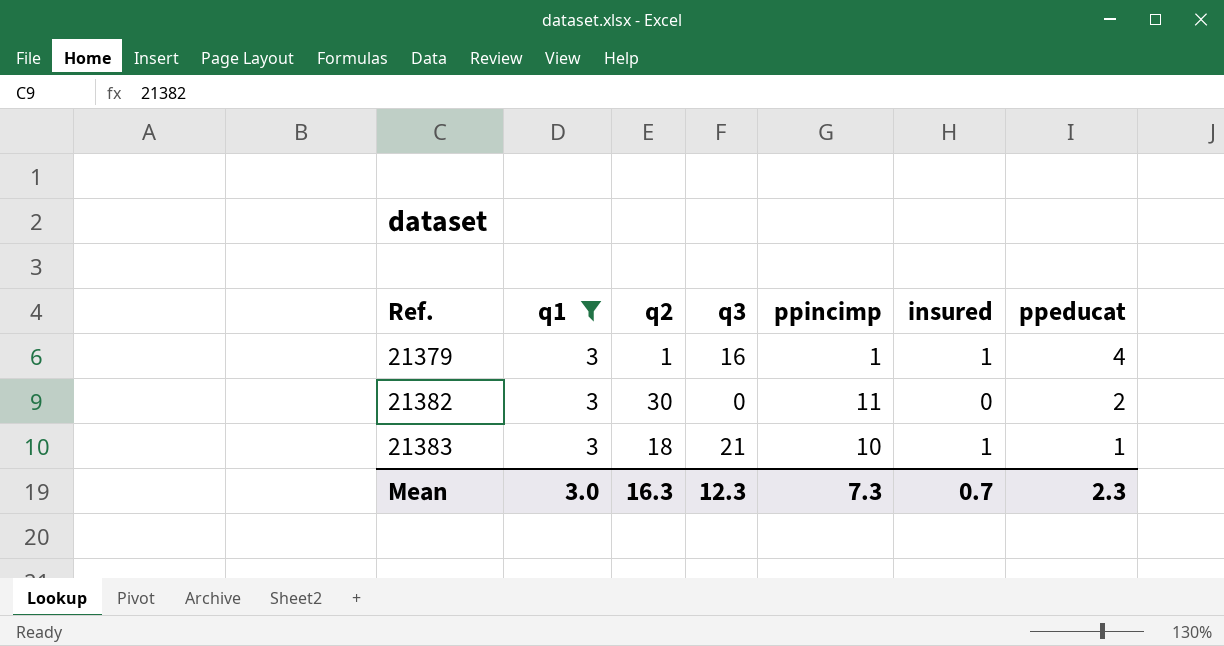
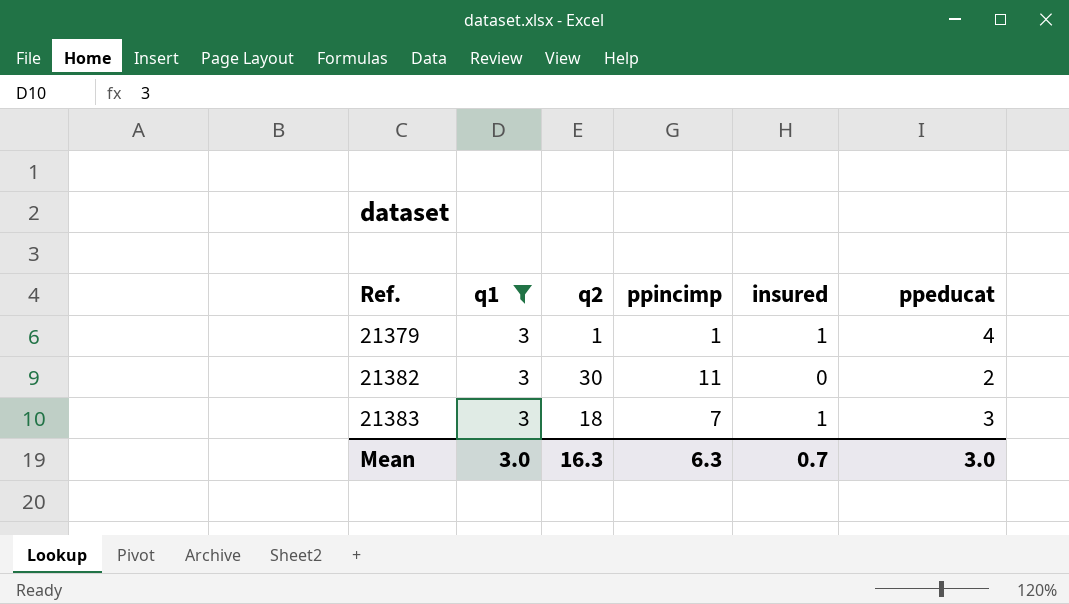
column q3 | position: 4 -> none
21383 | ppincimp: 10 -> 7
21383 | ppeducat: 1 -> 3
Mean | ppincimp: 7.3 -> 6.3
Mean | ppeducat: 2.3 -> 3.0

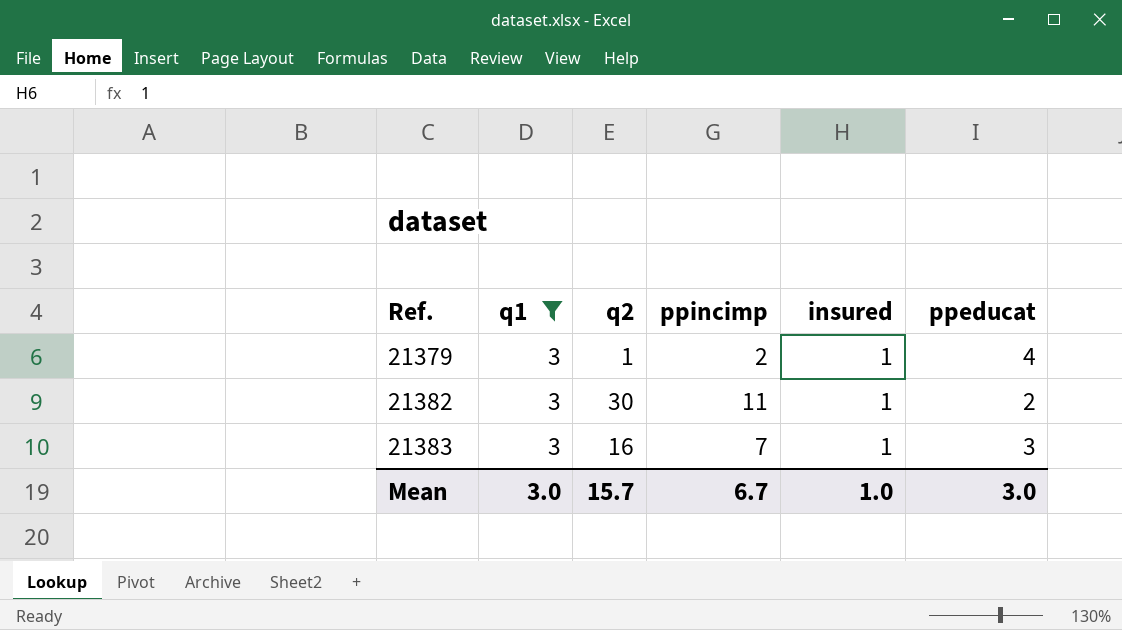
21379 | ppincimp: 1 -> 2
21382 | insured: 0 -> 1
21383 | q2: 18 -> 16
Mean | q2: 16.3 -> 15.7
Mean | ppincimp: 6.3 -> 6.7
Mean | insured: 0.7 -> 1.0

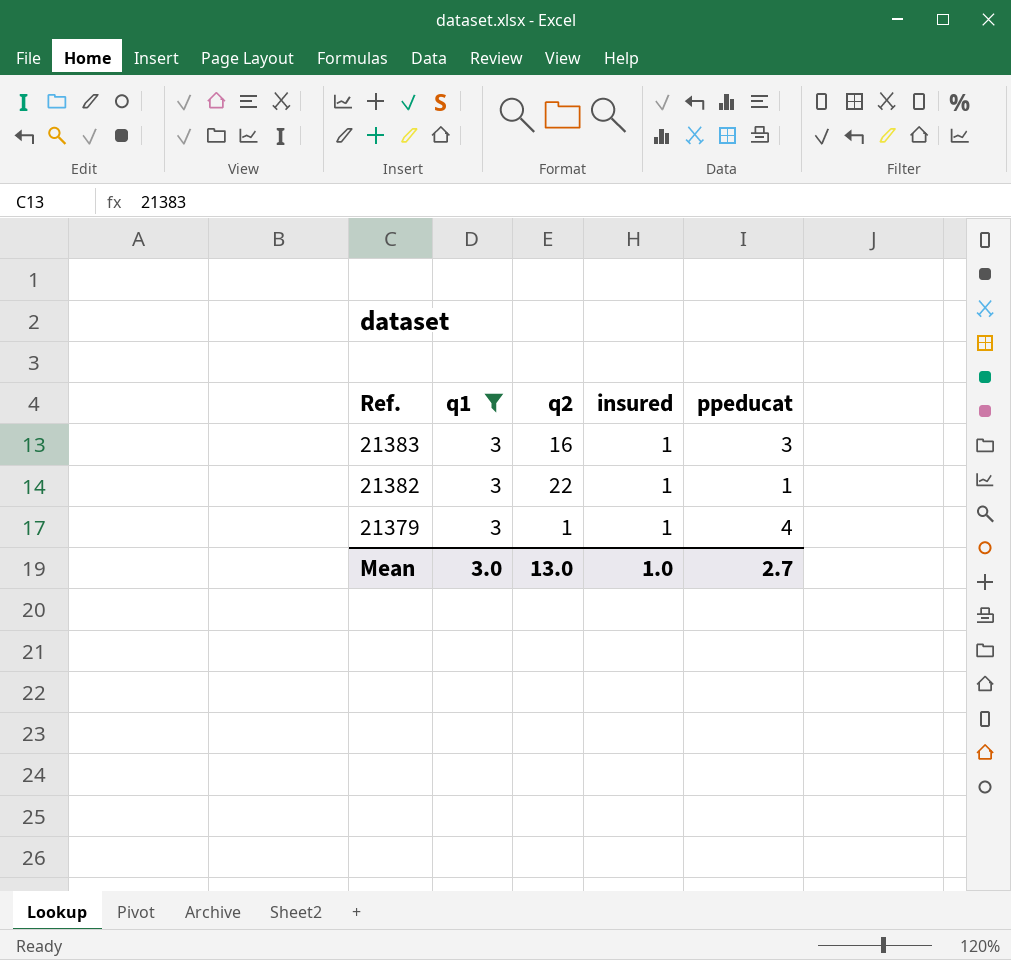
row order: Ref. ascending -> Ref. descending
column ppincimp | position: 4 -> none
21382 | q2: 30 -> 22
21382 | ppeducat: 2 -> 1
Mean | q2: 15.7 -> 13.0
Mean | ppeducat: 3.0 -> 2.7

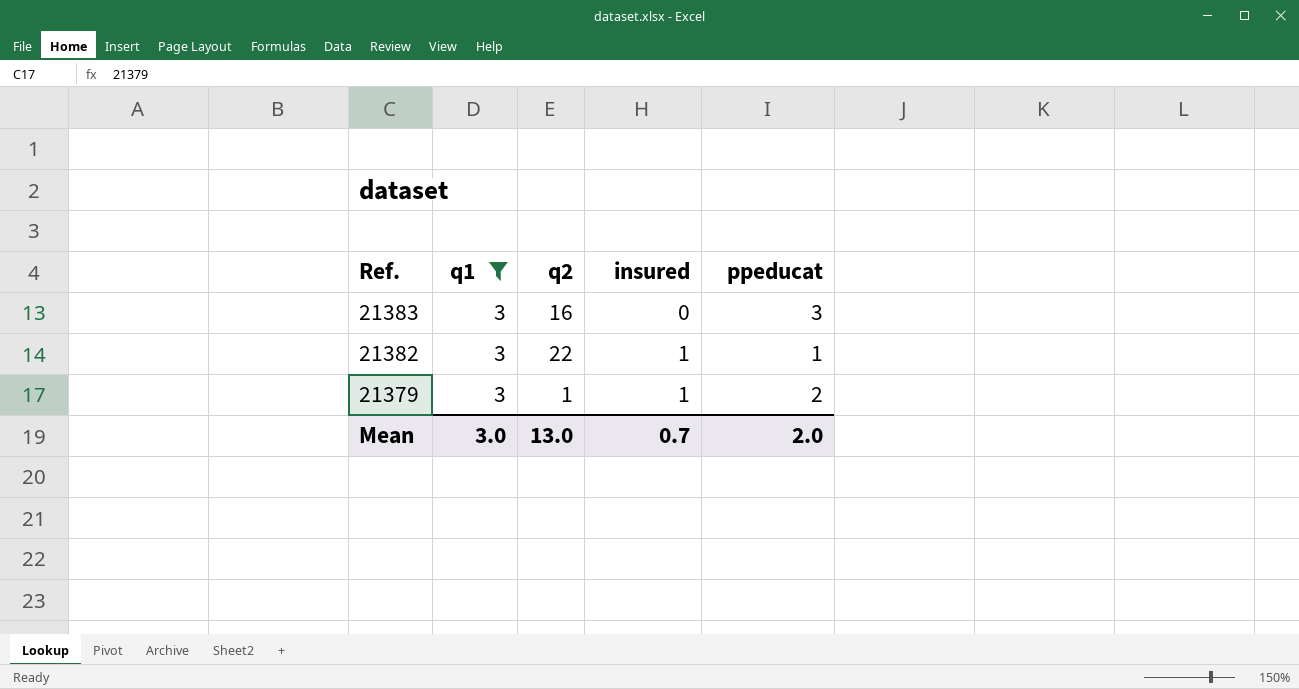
21383 | insured: 1 -> 0
21379 | ppeducat: 4 -> 2
Mean | insured: 1.0 -> 0.7
Mean | ppeducat: 2.7 -> 2.0

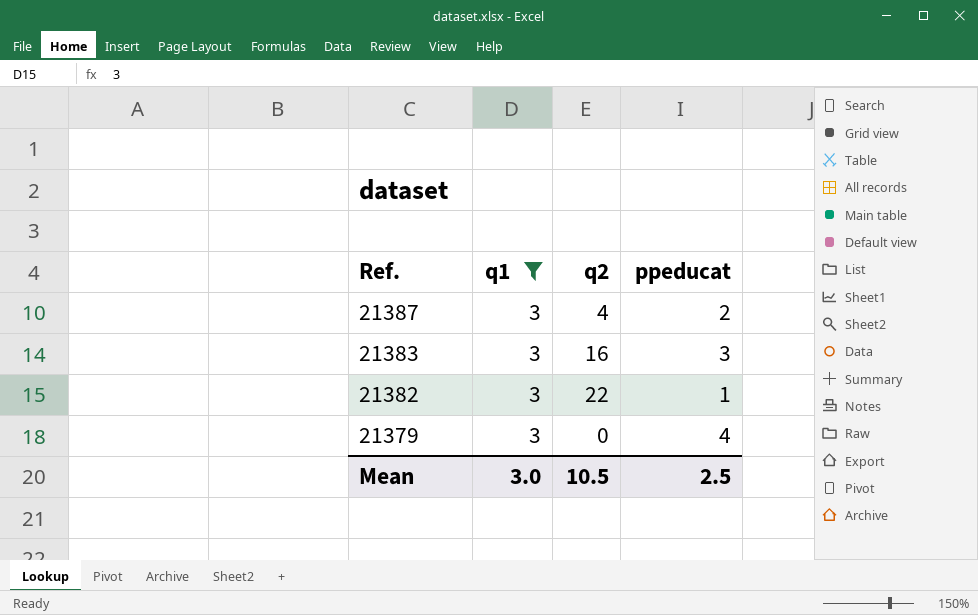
column insured | position: 4 -> none
row 21387: none -> 3 | 4 | 2
21379 | q2: 1 -> 0
21379 | ppeducat: 2 -> 4
Mean | q2: 13.0 -> 10.5
Mean | ppeducat: 2.0 -> 2.5

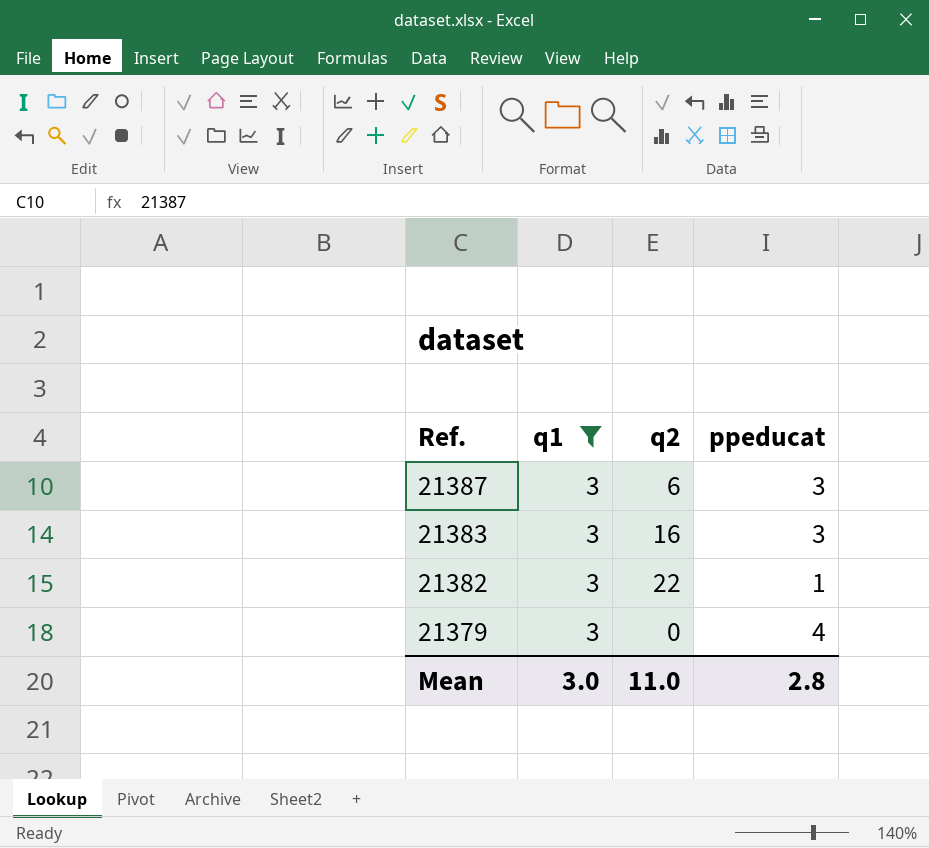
21387 | q2: 4 -> 6
21387 | ppeducat: 2 -> 3
Mean | q2: 10.5 -> 11.0
Mean | ppeducat: 2.5 -> 2.8

